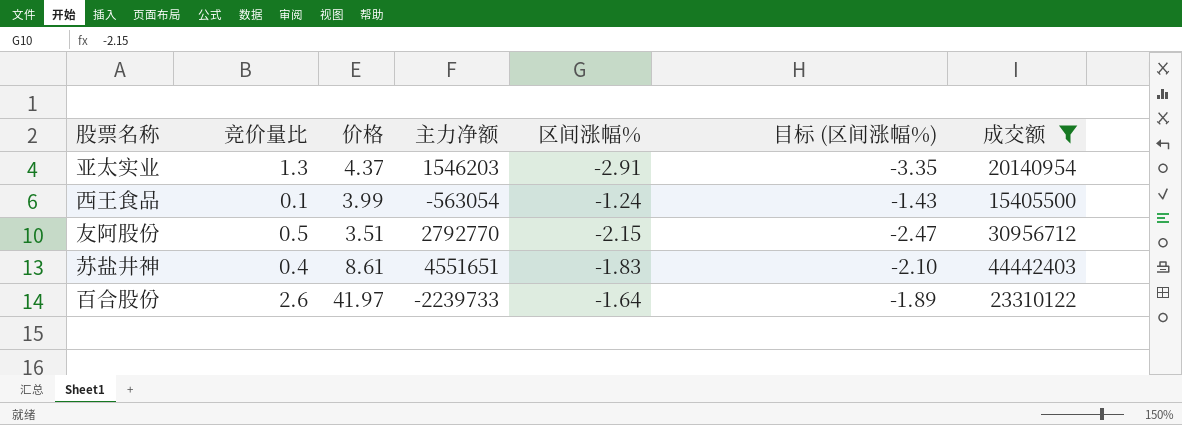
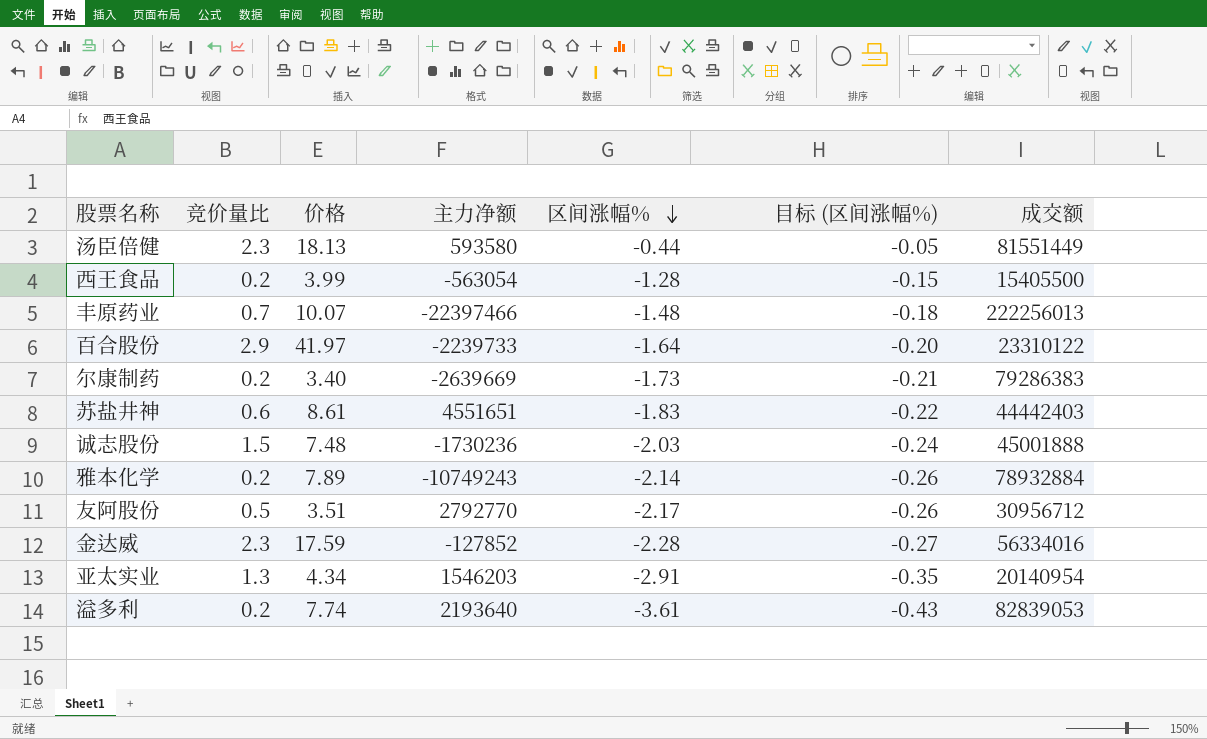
filter: 成交额 <= 44442403 -> none
row order: none -> 区间涨幅% descending
column 目标 (区间涨幅%) | formula: [区间涨幅%] * 1.15 -> [区间涨幅%] * 0.12
西王食品 | 竞价量比: 0.1 -> 0.2
西王食品 | 区间涨幅%: -1.24 -> -1.28
百合股份 | 竞价量比: 2.6 -> 2.9
苏盐井神 | 竞价量比: 0.4 -> 0.6
友阿股份 | 区间涨幅%: -2.15 -> -2.17
亚太实业 | 价格: 4.37 -> 4.34

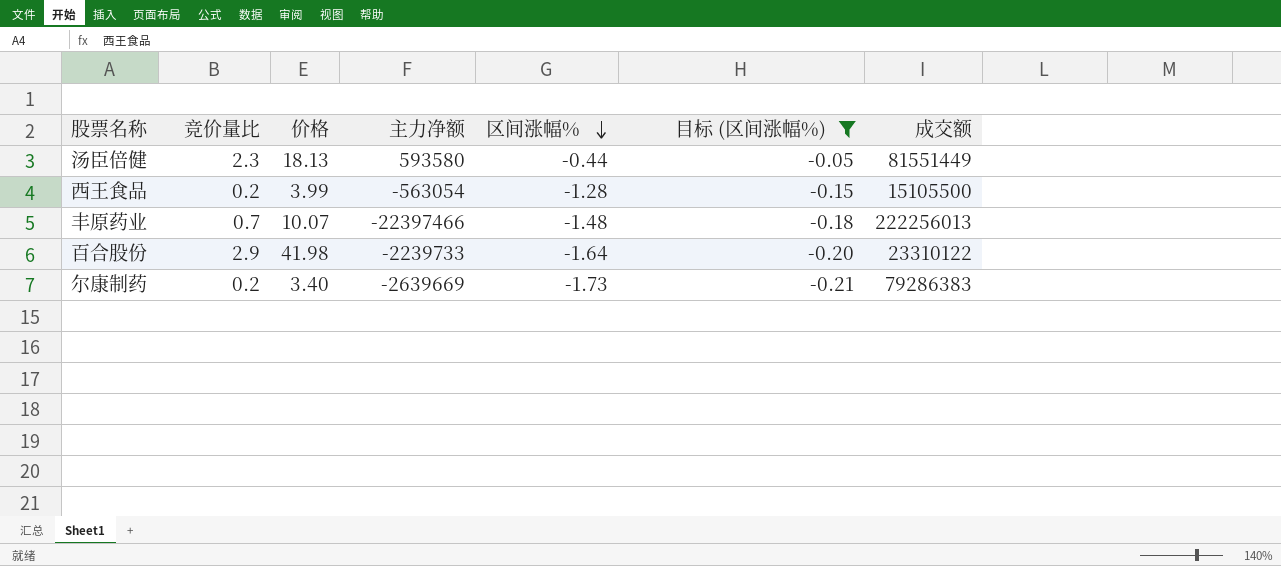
filter: none -> 目标 (区间涨幅%) >= -0.21
西王食品 | 成交额: 15405500 -> 15105500
百合股份 | 价格: 41.97 -> 41.98

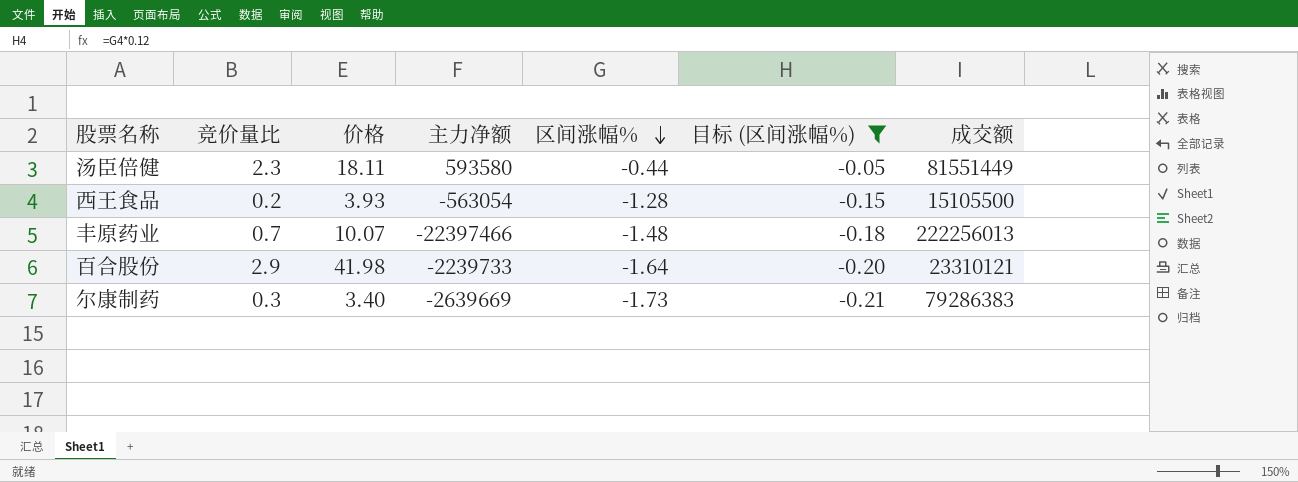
汤臣倍健 | 价格: 18.13 -> 18.11
西王食品 | 价格: 3.99 -> 3.93
百合股份 | 成交额: 23310122 -> 23310121
尔康制药 | 竞价量比: 0.2 -> 0.3

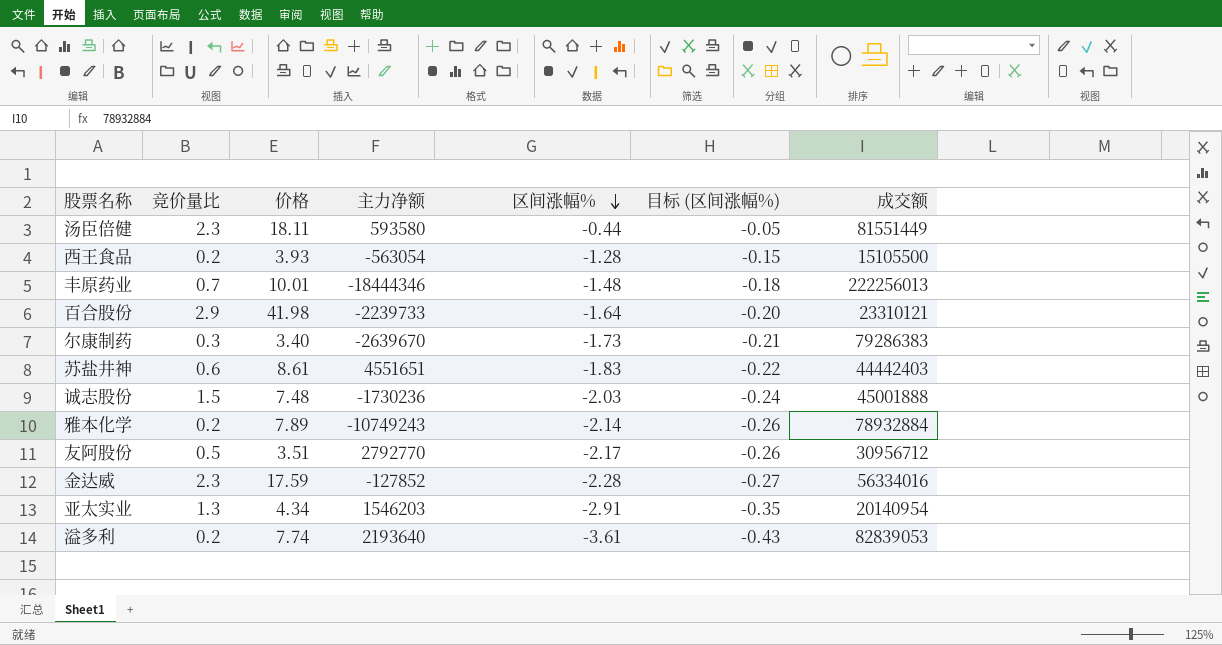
filter: 目标 (区间涨幅%) >= -0.21 -> none
丰原药业 | 价格: 10.07 -> 10.01
丰原药业 | 主力净额: -22397466 -> -18444346
尔康制药 | 主力净额: -2639669 -> -2639670

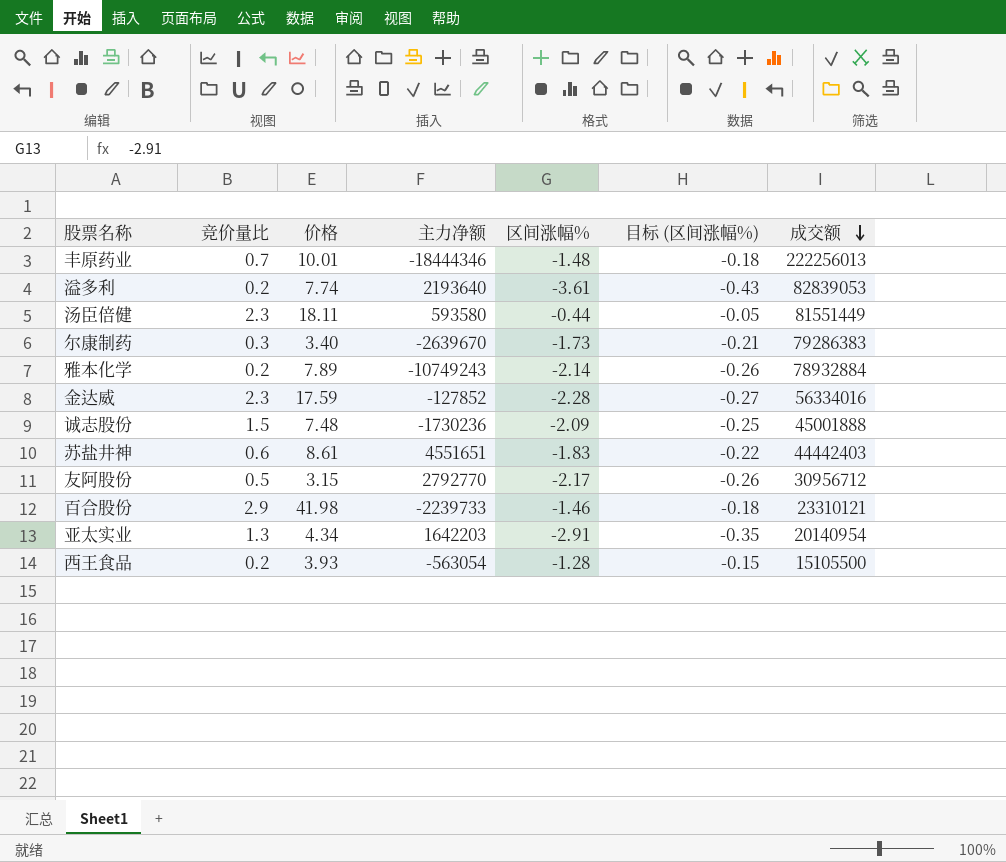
row order: 区间涨幅% descending -> 成交额 descending
诚志股份 | 区间涨幅%: -2.03 -> -2.09
诚志股份 | 目标 (区间涨幅%): -0.24 -> -0.25
友阿股份 | 价格: 3.51 -> 3.15
百合股份 | 区间涨幅%: -1.64 -> -1.46
百合股份 | 目标 (区间涨幅%): -0.20 -> -0.18
亚太实业 | 主力净额: 1546203 -> 1642203

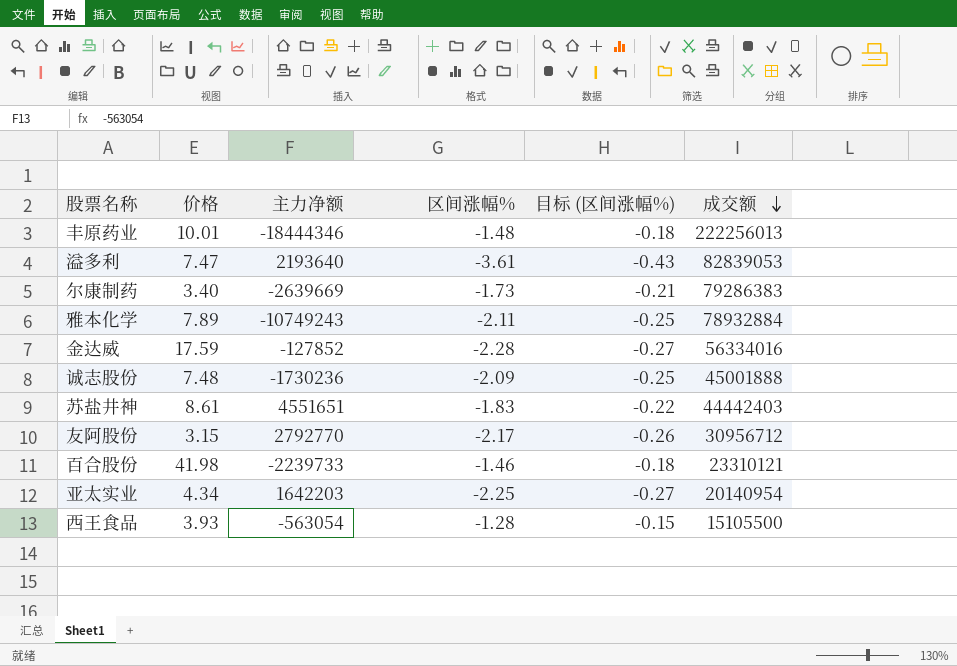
column 竞价量比 | position: 2 -> none
row 汤臣倍健: 2.3 | 18.11 | 593580 | -0.44 | -0.05 | 81551449 -> none
溢多利 | 价格: 7.74 -> 7.47
尔康制药 | 主力净额: -2639670 -> -2639669
雅本化学 | 区间涨幅%: -2.14 -> -2.11
雅本化学 | 目标 (区间涨幅%): -0.26 -> -0.25
亚太实业 | 区间涨幅%: -2.91 -> -2.25
亚太实业 | 目标 (区间涨幅%): -0.35 -> -0.27

